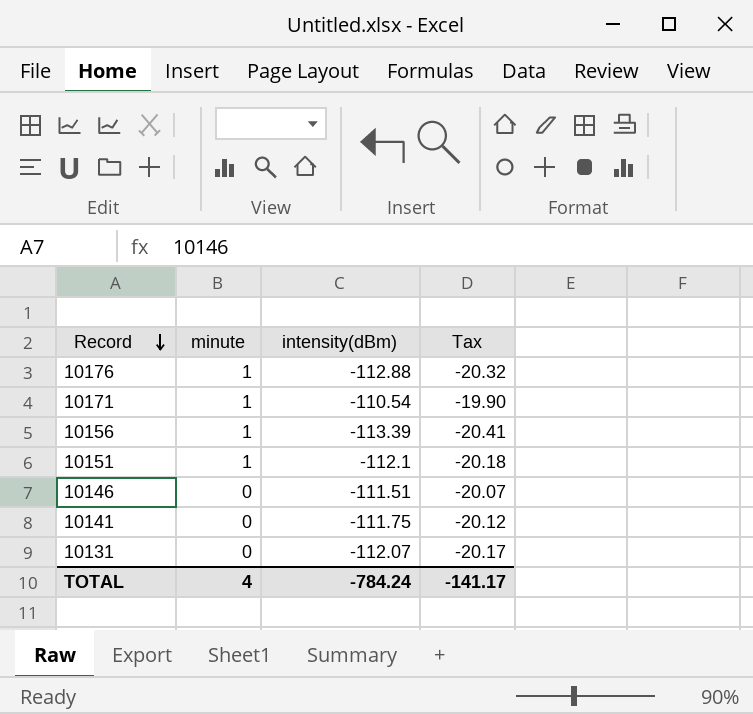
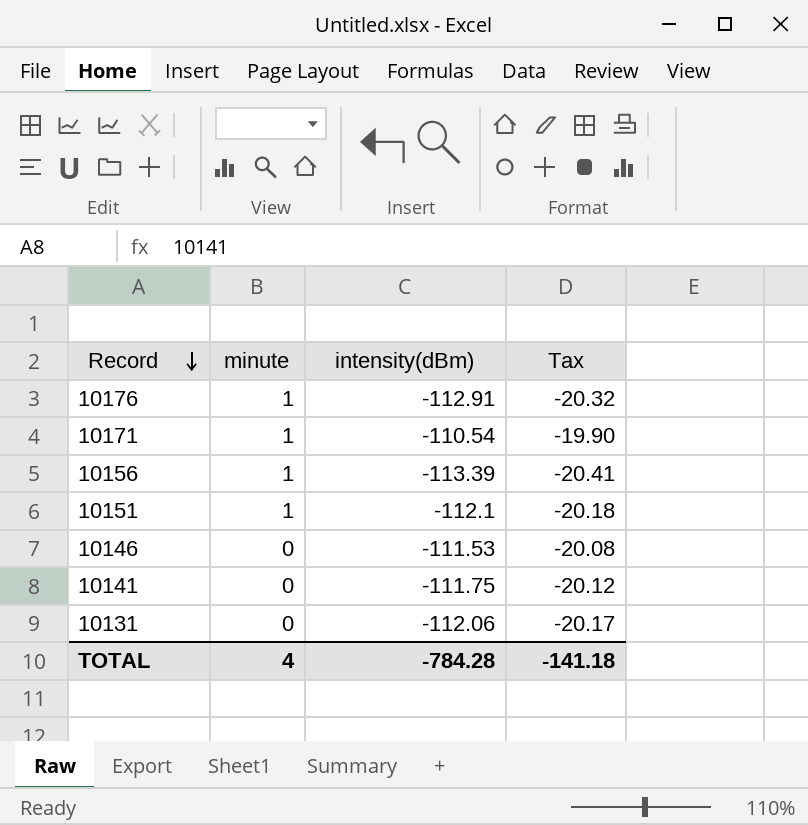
10176 | intensity(dBm): -112.88 -> -112.91
10146 | intensity(dBm): -111.51 -> -111.53
10146 | Tax: -20.07 -> -20.08
10131 | intensity(dBm): -112.07 -> -112.06
TOTAL | intensity(dBm): -784.24 -> -784.28
TOTAL | Tax: -141.17 -> -141.18

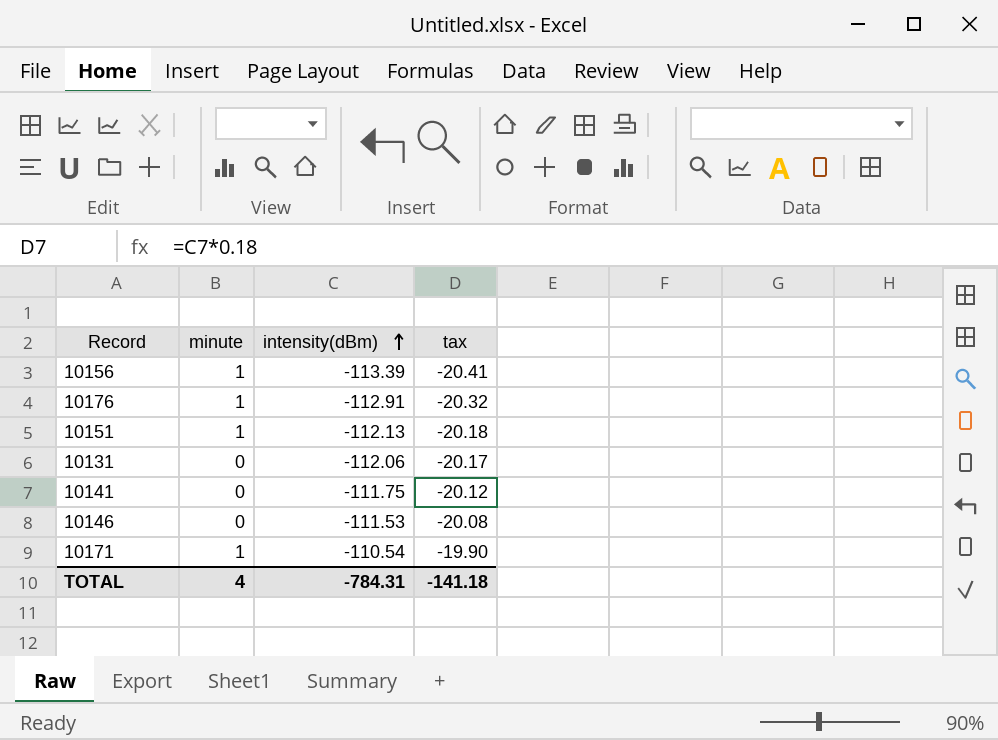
row order: Record descending -> intensity(dBm) ascending
column name: Tax -> tax
10151 | intensity(dBm): -112.1 -> -112.13
TOTAL | intensity(dBm): -784.28 -> -784.31

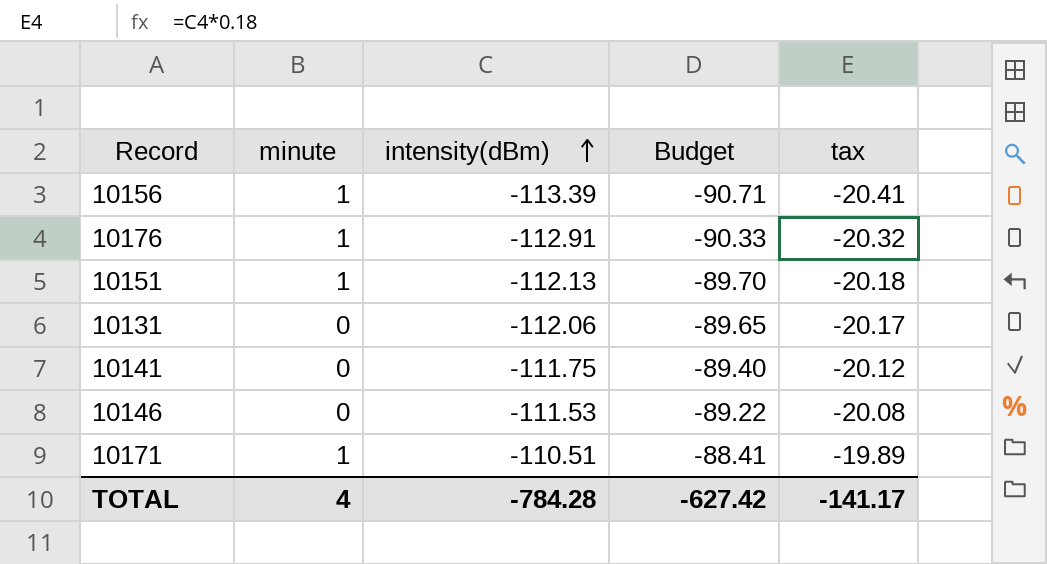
column Budget | formula: none -> [intensity(dBm)] * 0.8
10171 | intensity(dBm): -110.54 -> -110.51
10171 | tax: -19.90 -> -19.89
TOTAL | intensity(dBm): -784.31 -> -784.28
TOTAL | tax: -141.18 -> -141.17

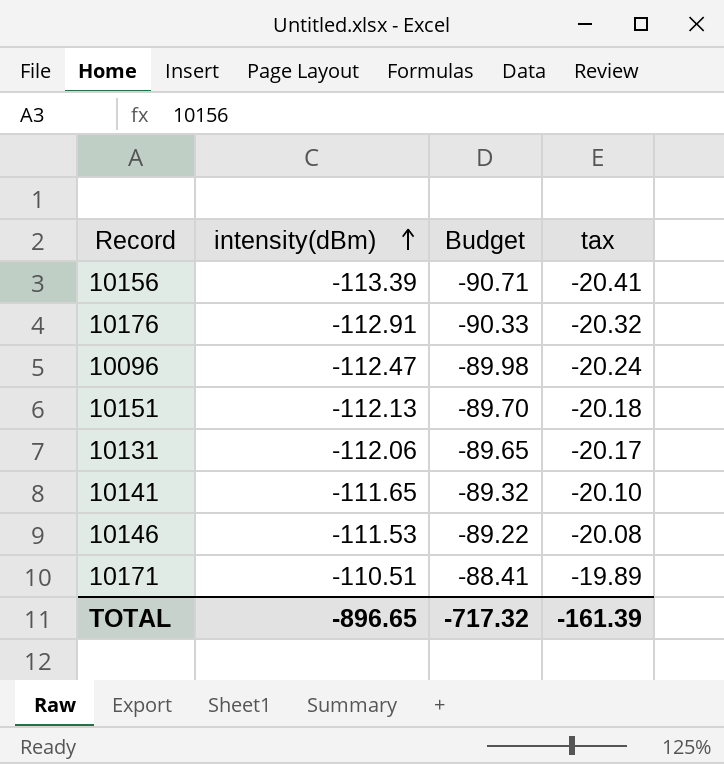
column minute | position: 2 -> none
row 10096: none -> -112.47 | -89.98 | -20.24
10141 | intensity(dBm): -111.75 -> -111.65
10141 | Budget: -89.40 -> -89.32
10141 | tax: -20.12 -> -20.10
TOTAL | intensity(dBm): -784.28 -> -896.65
TOTAL | Budget: -627.42 -> -717.32
TOTAL | tax: -141.17 -> -161.39

